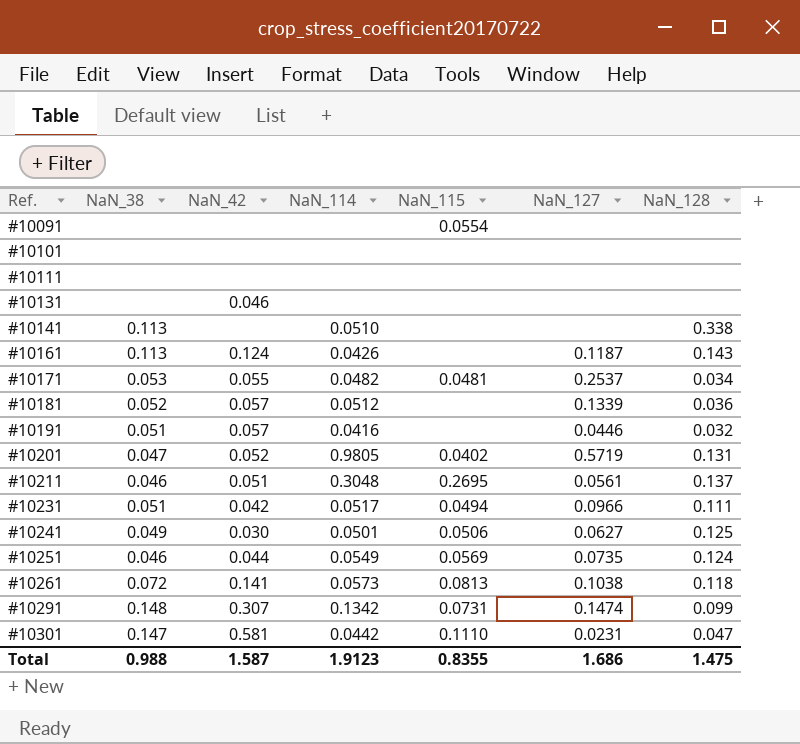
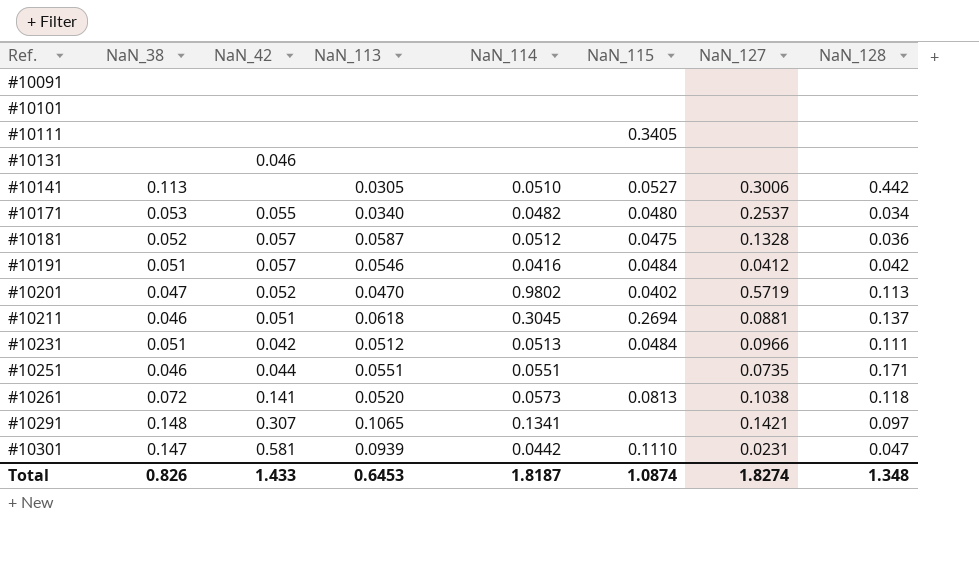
column NaN_113 | position: none -> 4
row #10161: 0.113 | 0.124 | 0.0426 | none | 0.1187 | 0.143 -> none
row #10241: 0.049 | 0.030 | 0.0501 | 0.0506 | 0.0627 | 0.125 -> none
#10091 | NaN_115: 0.0554 -> none
#10111 | NaN_115: none -> 0.3405
#10141 | NaN_115: none -> 0.0527
#10141 | NaN_127: none -> 0.3006
#10141 | NaN_128: 0.338 -> 0.442
#10171 | NaN_115: 0.0481 -> 0.0480
#10181 | NaN_115: none -> 0.0475
#10181 | NaN_127: 0.1339 -> 0.1328
#10191 | NaN_115: none -> 0.0484
#10191 | NaN_127: 0.0446 -> 0.0412
#10191 | NaN_128: 0.032 -> 0.042
#10201 | NaN_114: 0.9805 -> 0.9802
#10201 | NaN_128: 0.131 -> 0.113
#10211 | NaN_114: 0.3048 -> 0.3045
#10211 | NaN_115: 0.2695 -> 0.2694
#10211 | NaN_127: 0.0561 -> 0.0881
#10231 | NaN_114: 0.0517 -> 0.0513
#10231 | NaN_115: 0.0494 -> 0.0484
#10251 | NaN_114: 0.0549 -> 0.0551
#10251 | NaN_115: 0.0569 -> none
#10251 | NaN_128: 0.124 -> 0.171
#10291 | NaN_114: 0.1342 -> 0.1341
#10291 | NaN_115: 0.0731 -> none
#10291 | NaN_127: 0.1474 -> 0.1421
#10291 | NaN_128: 0.099 -> 0.097
Total | NaN_38: 0.988 -> 0.826
Total | NaN_42: 1.587 -> 1.433
Total | NaN_114: 1.9123 -> 1.8187
Total | NaN_115: 0.8355 -> 1.0874
Total | NaN_127: 1.686 -> 1.8274
Total | NaN_128: 1.475 -> 1.348

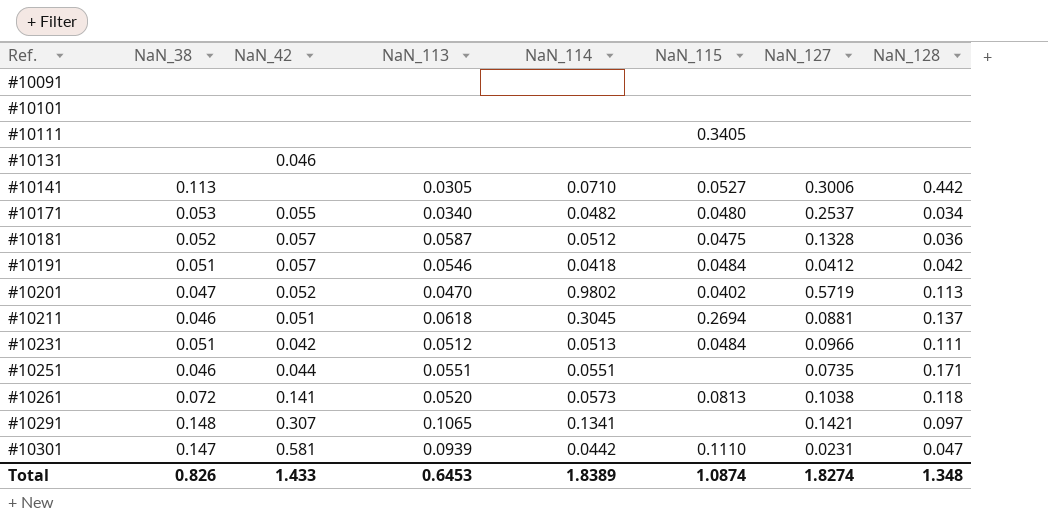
#10141 | NaN_114: 0.0510 -> 0.0710
#10191 | NaN_114: 0.0416 -> 0.0418
Total | NaN_114: 1.8187 -> 1.8389

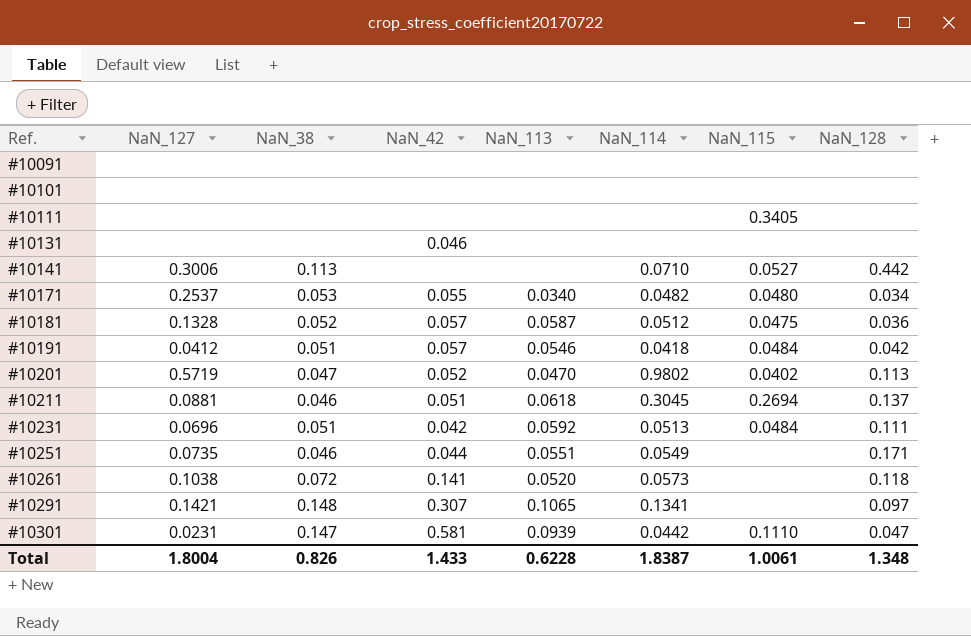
column NaN_127 | position: 7 -> 2
#10141 | NaN_113: 0.0305 -> none
#10231 | NaN_127: 0.0966 -> 0.0696
#10231 | NaN_113: 0.0512 -> 0.0592
#10251 | NaN_114: 0.0551 -> 0.0549
#10261 | NaN_115: 0.0813 -> none
Total | NaN_127: 1.8274 -> 1.8004
Total | NaN_113: 0.6453 -> 0.6228
Total | NaN_114: 1.8389 -> 1.8387
Total | NaN_115: 1.0874 -> 1.0061

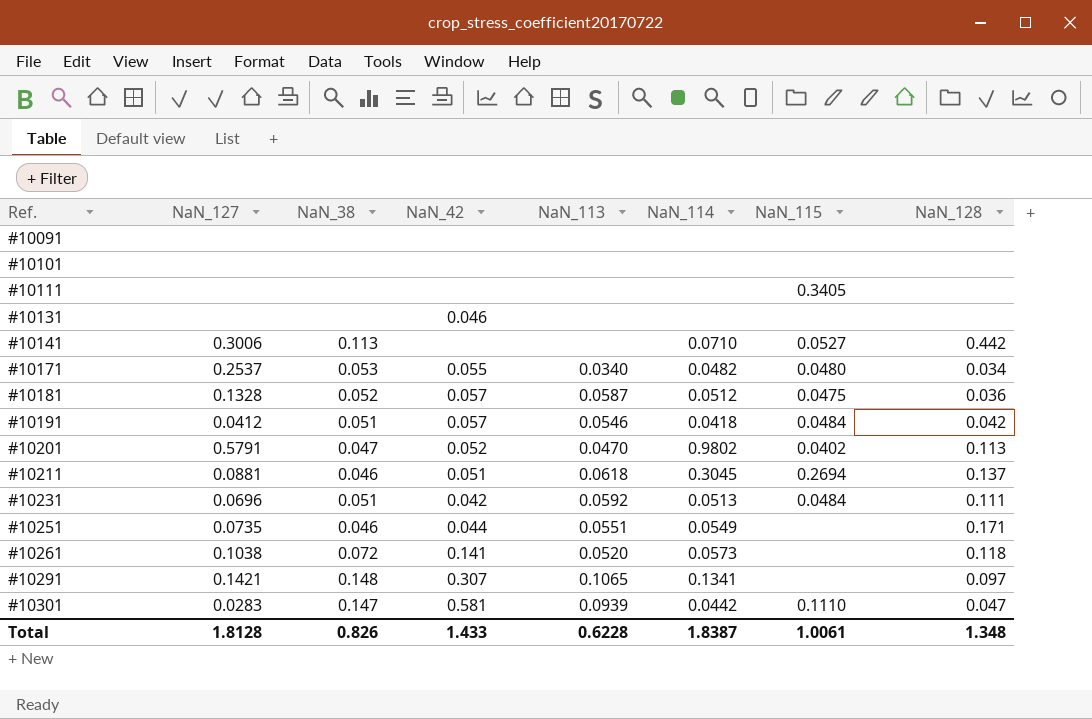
#10201 | NaN_127: 0.5719 -> 0.5791
#10301 | NaN_127: 0.0231 -> 0.0283
Total | NaN_127: 1.8004 -> 1.8128

